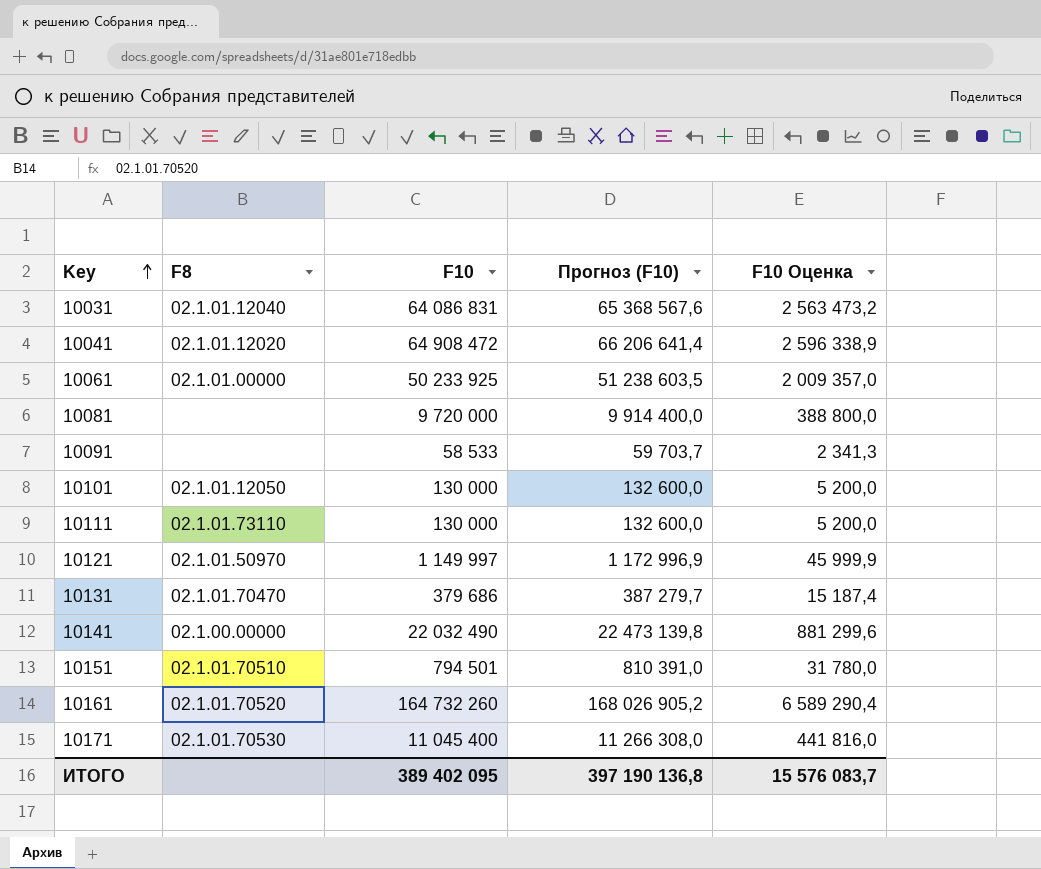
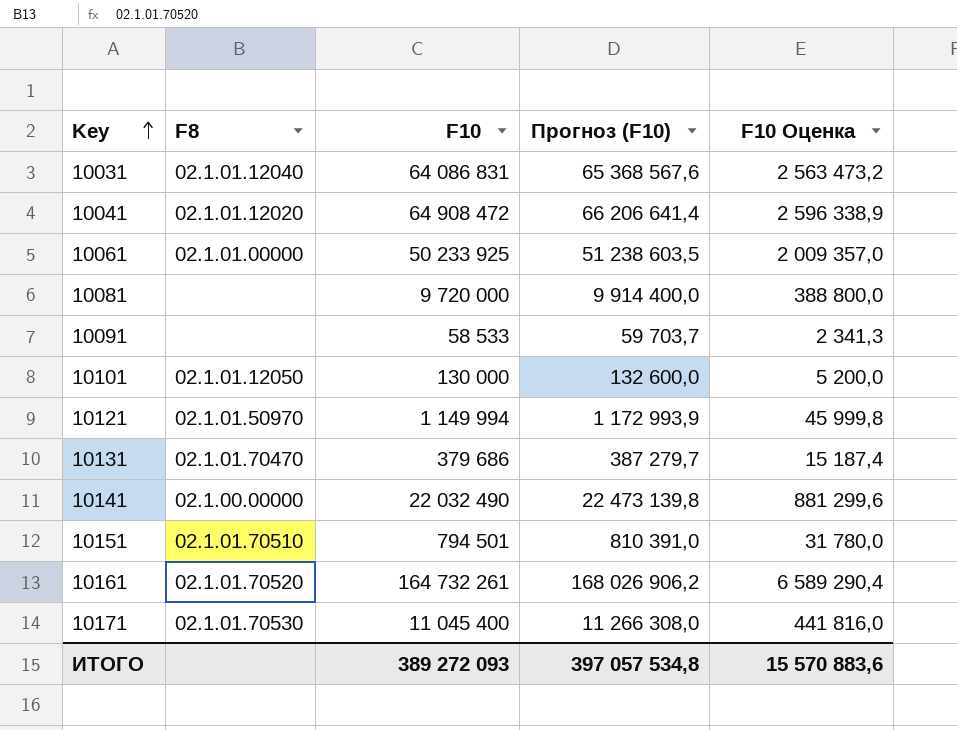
row 10111: 02.1.01.73110 | 130 000 | 132 600,0 | 5 200,0 -> none
10121 | F10: 1 149 997 -> 1 149 994
10121 | Прогноз (F10): 1 172 996,9 -> 1 172 993,9
10121 | F10 Оценка: 45 999,9 -> 45 999,8
10161 | F10: 164 732 260 -> 164 732 261
10161 | Прогноз (F10): 168 026 905,2 -> 168 026 906,2
ИТОГО | F10: 389 402 095 -> 389 272 093
ИТОГО | Прогноз (F10): 397 190 136,8 -> 397 057 534,8
ИТОГО | F10 Оценка: 15 576 083,7 -> 15 570 883,6

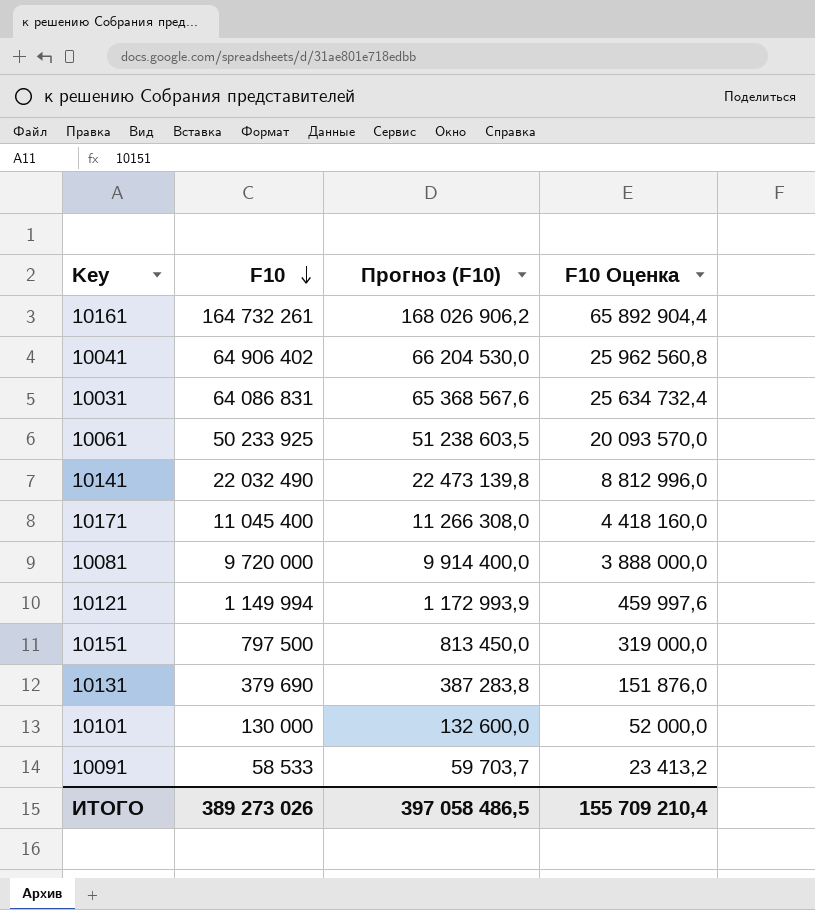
row order: Key ascending -> F10 descending
column F8 | position: 2 -> none
column F10 Оценка | formula: [F10] * 0,04 -> [F10] * 0,4
10041 | F10: 64 908 472 -> 64 906 402
10041 | Прогноз (F10): 66 206 641,4 -> 66 204 530,0
10151 | F10: 794 501 -> 797 500
10151 | Прогноз (F10): 810 391,0 -> 813 450,0
10131 | F10: 379 686 -> 379 690
10131 | Прогноз (F10): 387 279,7 -> 387 283,8
ИТОГО | F10: 389 272 093 -> 389 273 026
ИТОГО | Прогноз (F10): 397 057 534,8 -> 397 058 486,5
ИТОГО | F10 Оценка: 15 570 883,6 -> 155 709 210,4

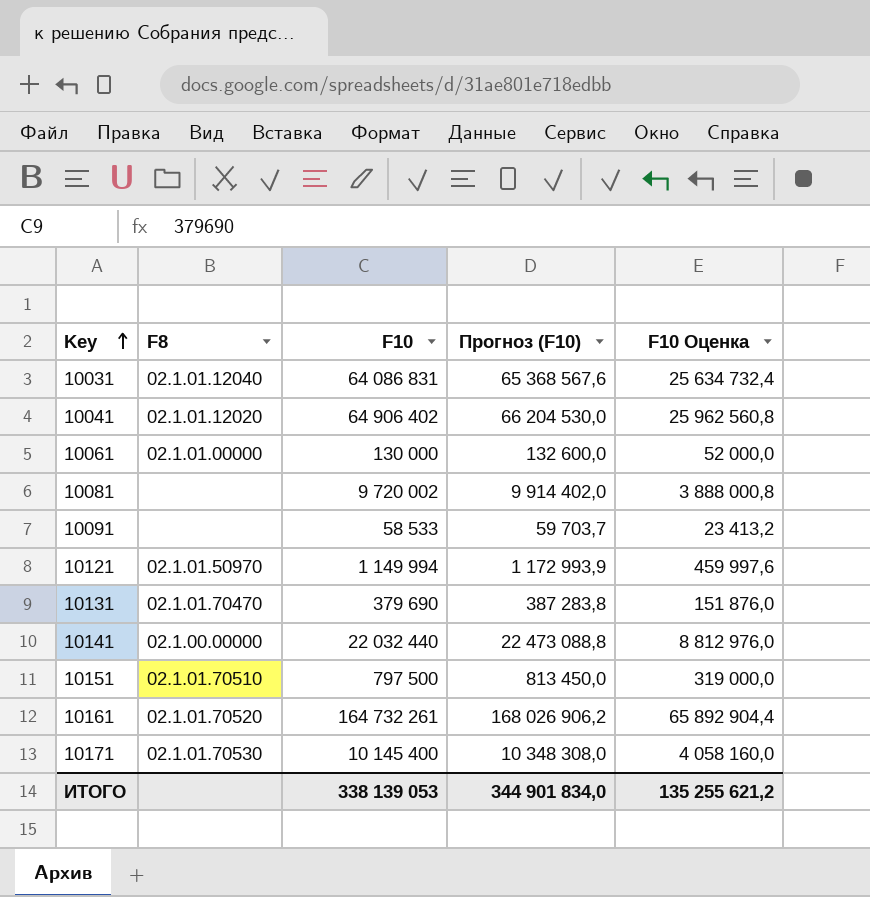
row order: F10 descending -> Key ascending
column F8 | position: none -> 2
row 10101: 130 000 | 132 600,0 | 52 000,0 -> none
10061 | F10: 50 233 925 -> 130 000
10061 | Прогноз (F10): 51 238 603,5 -> 132 600,0
10061 | F10 Оценка: 20 093 570,0 -> 52 000,0
10081 | F10: 9 720 000 -> 9 720 002
10081 | Прогноз (F10): 9 914 400,0 -> 9 914 402,0
10081 | F10 Оценка: 3 888 000,0 -> 3 888 000,8
10141 | F10: 22 032 490 -> 22 032 440
10141 | Прогноз (F10): 22 473 139,8 -> 22 473 088,8
10141 | F10 Оценка: 8 812 996,0 -> 8 812 976,0
10171 | F10: 11 045 400 -> 10 145 400
10171 | Прогноз (F10): 11 266 308,0 -> 10 348 308,0
10171 | F10 Оценка: 4 418 160,0 -> 4 058 160,0
ИТОГО | F10: 389 273 026 -> 338 139 053
ИТОГО | Прогноз (F10): 397 058 486,5 -> 344 901 834,0
ИТОГО | F10 Оценка: 155 709 210,4 -> 135 255 621,2

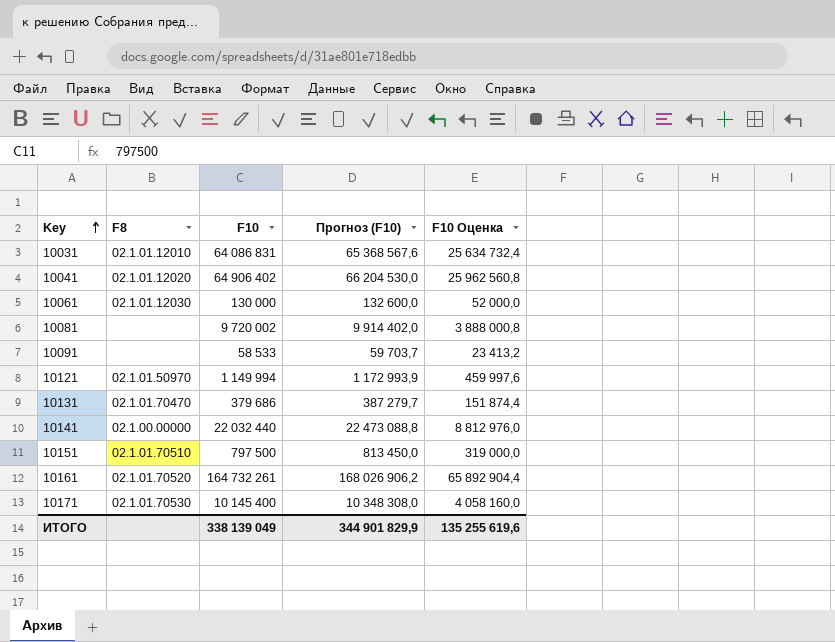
10031 | F8: 02.1.01.12040 -> 02.1.01.12010
10061 | F8: 02.1.01.00000 -> 02.1.01.12030
10131 | F10: 379 690 -> 379 686
10131 | Прогноз (F10): 387 283,8 -> 387 279,7
10131 | F10 Оценка: 151 876,0 -> 151 874,4
ИТОГО | F10: 338 139 053 -> 338 139 049
ИТОГО | Прогноз (F10): 344 901 834,0 -> 344 901 829,9
ИТОГО | F10 Оценка: 135 255 621,2 -> 135 255 619,6

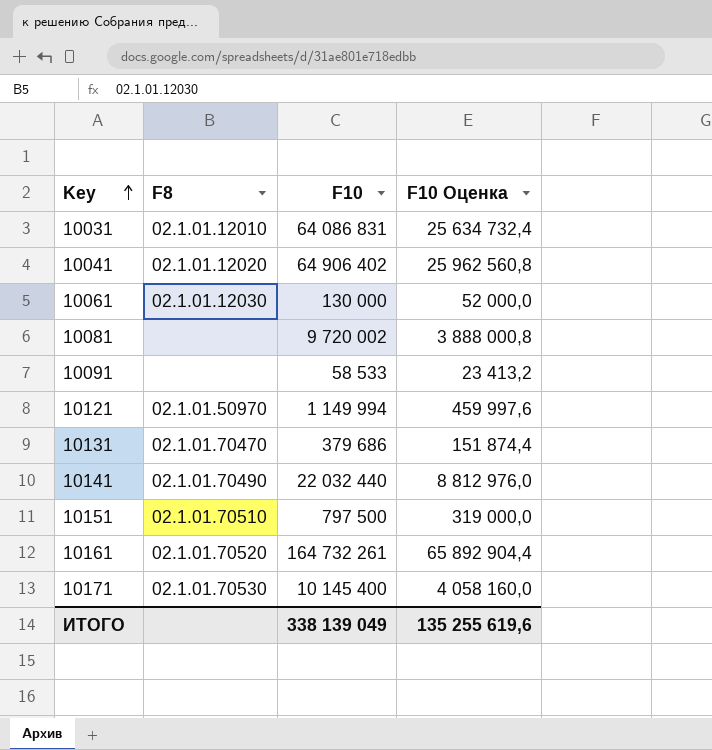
column Прогноз (F10) | formula: [F10] * 1,02 -> none
10141 | F8: 02.1.00.00000 -> 02.1.01.70490

